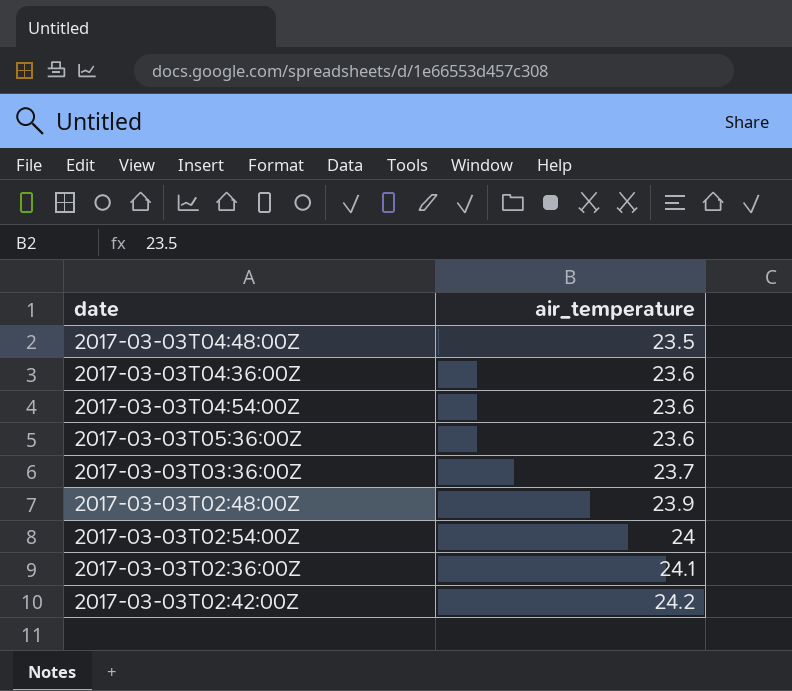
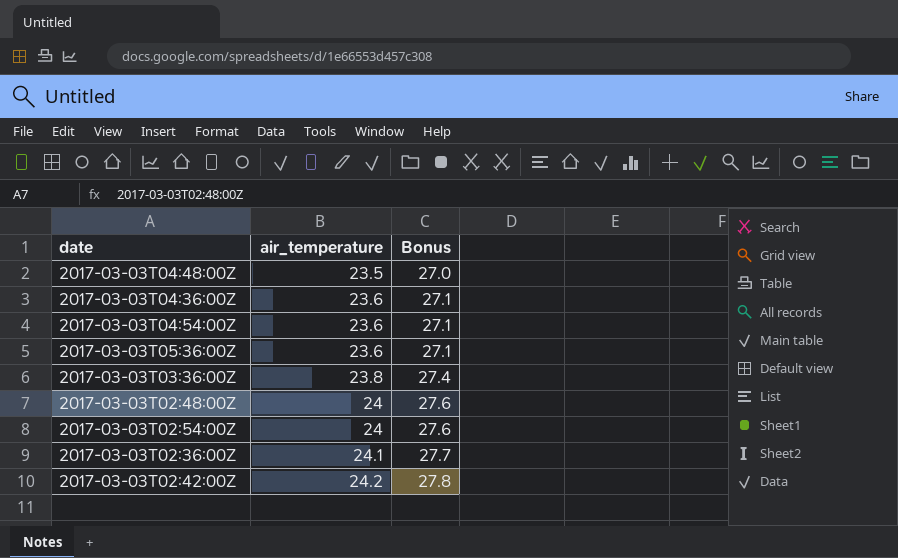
column Bonus | formula: none -> [air_temperature] * 1.15
2017-03-03T03:36:00Z | air_temperature: 23.7 -> 23.8
2017-03-03T02:48:00Z | air_temperature: 23.9 -> 24

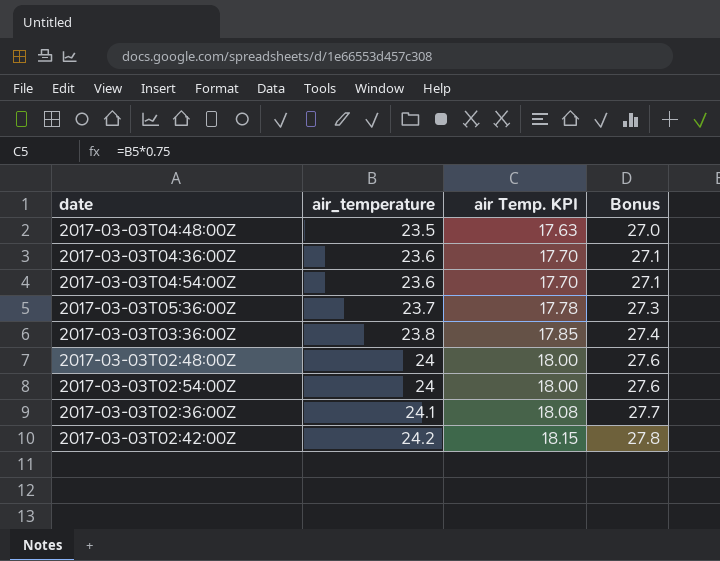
column air Temp. KPI | formula: none -> [air_temperature] * 0.75
2017-03-03T05:36:00Z | air_temperature: 23.6 -> 23.7
2017-03-03T05:36:00Z | Bonus: 27.1 -> 27.3

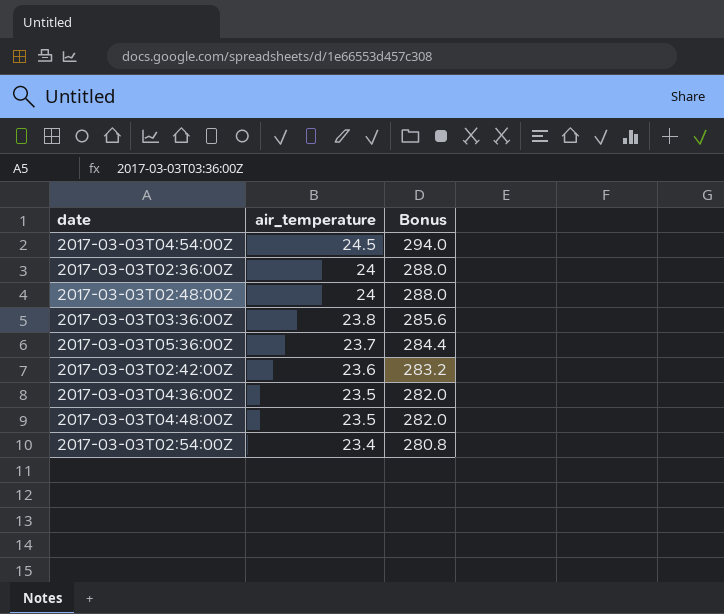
row order: air_temperature ascending -> air_temperature descending
column air Temp. KPI | formula: [air_temperature] * 0.75 -> none
column Bonus | formula: [air_temperature] * 1.15 -> [air_temperature] * 12
2017-03-03T04:54:00Z | air_temperature: 23.6 -> 24.5
2017-03-03T02:36:00Z | air_temperature: 24.1 -> 24
2017-03-03T02:42:00Z | air_temperature: 24.2 -> 23.6
2017-03-03T04:36:00Z | air_temperature: 23.6 -> 23.5
2017-03-03T02:54:00Z | air_temperature: 24 -> 23.4

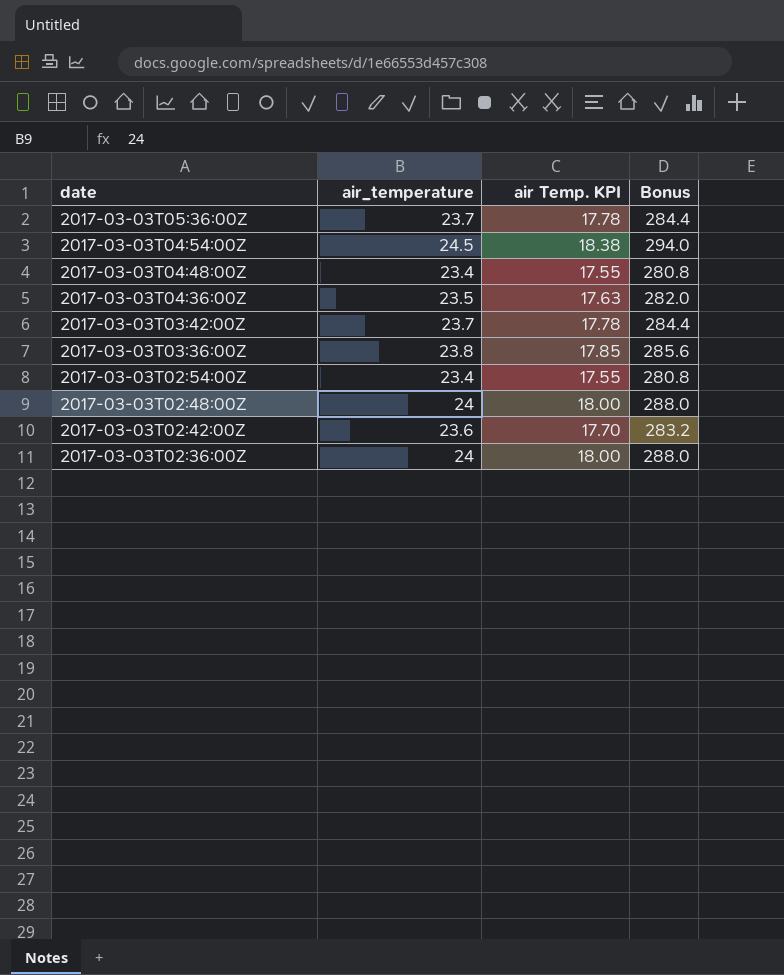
row order: air_temperature descending -> date descending
column air Temp. KPI | formula: none -> [air_temperature] * 0.75
2017-03-03T04:48:00Z | air_temperature: 23.5 -> 23.4
2017-03-03T04:48:00Z | Bonus: 282.0 -> 280.8
row 2017-03-03T03:42:00Z: none -> 23.7 | 17.78 | 284.4

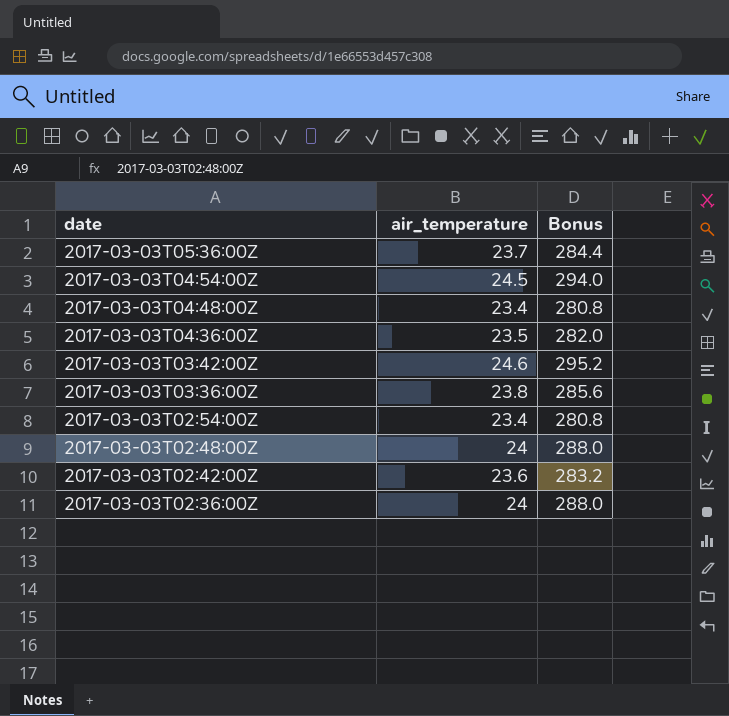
column air Temp. KPI | formula: [air_temperature] * 0.75 -> none
2017-03-03T03:42:00Z | air_temperature: 23.7 -> 24.6
2017-03-03T03:42:00Z | Bonus: 284.4 -> 295.2

